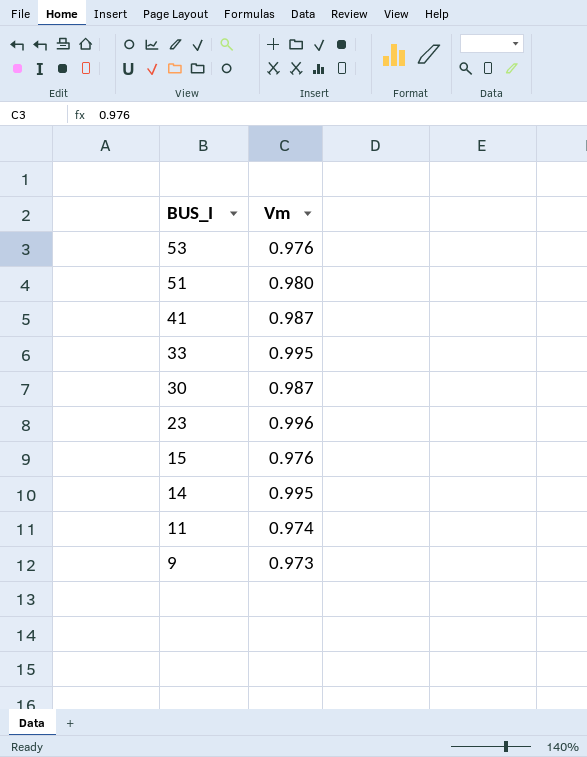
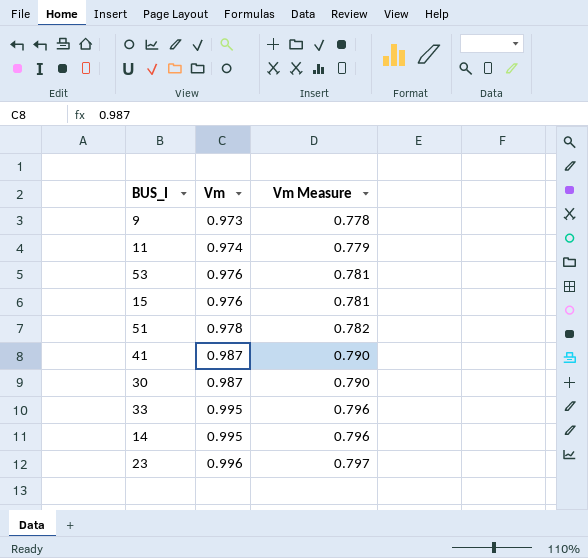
row order: BUS_I descending -> Vm ascending
column Vm Measure | formula: none -> [Vm] * 0.8
51 | Vm: 0.980 -> 0.978

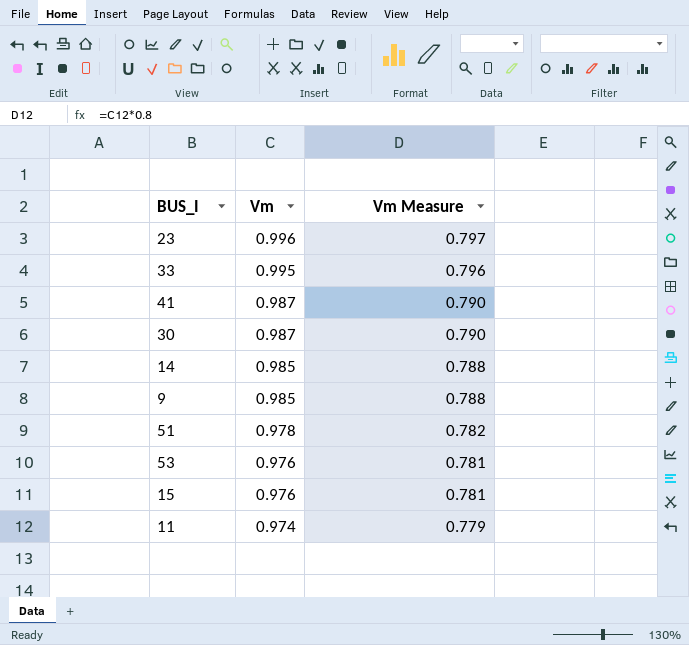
row order: Vm ascending -> Vm descending
14 | Vm: 0.995 -> 0.985
14 | Vm Measure: 0.796 -> 0.788
9 | Vm: 0.973 -> 0.985
9 | Vm Measure: 0.778 -> 0.788

